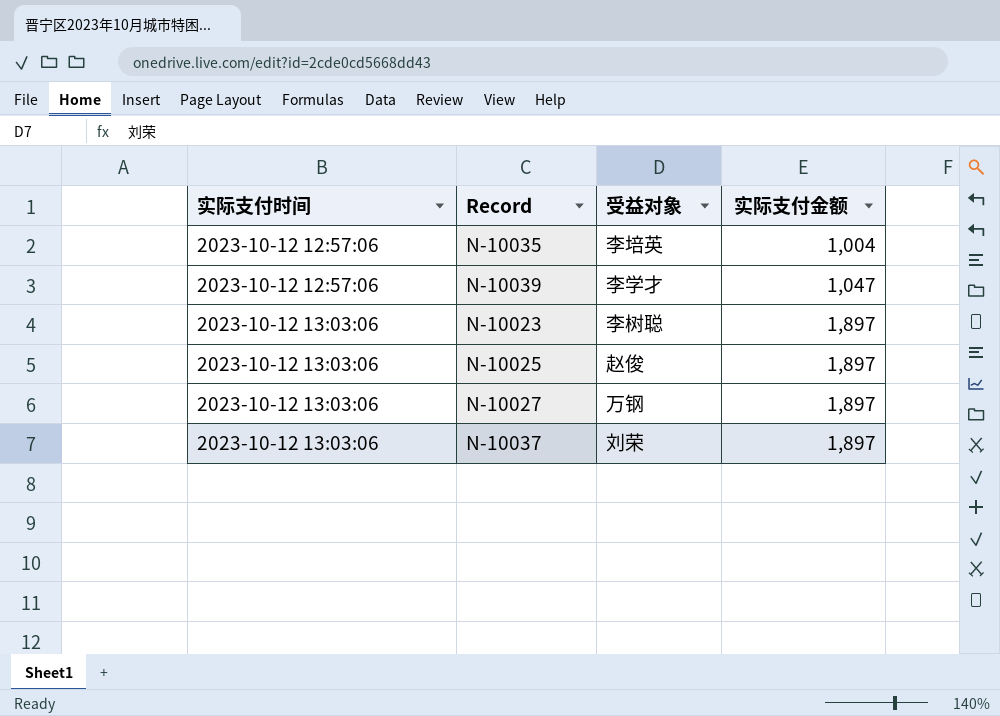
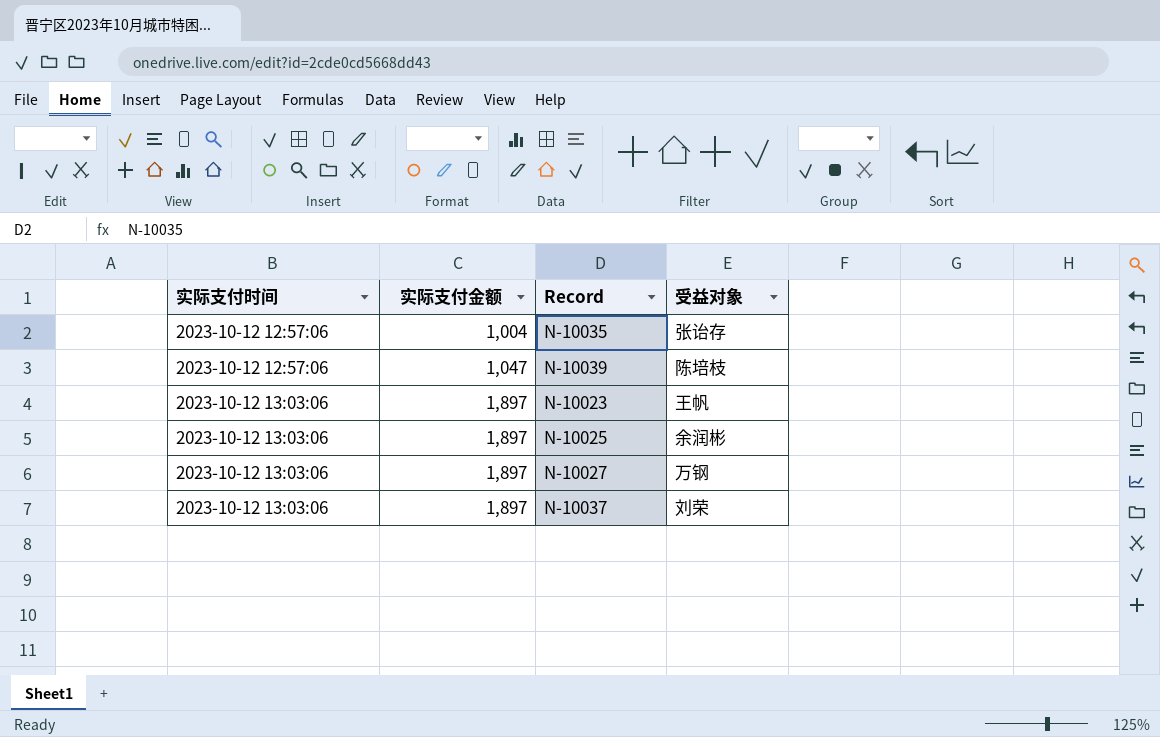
column 实际支付金额 | position: 4 -> 2
N-10035 | 受益对象: 李培英 -> 张诒存
N-10039 | 受益对象: 李学才 -> 陈培枝
N-10023 | 受益对象: 李树聪 -> 王帆
N-10025 | 受益对象: 赵俊 -> 余润彬

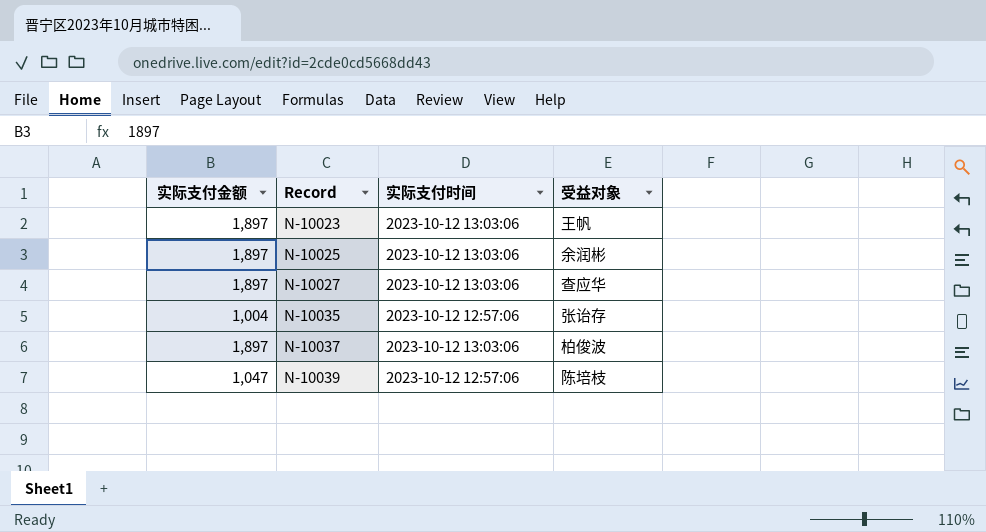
row order: 实际支付时间 ascending -> Record ascending
column 实际支付时间 | position: 1 -> 3
N-10027 | 受益对象: 万钢 -> 查应华
N-10037 | 受益对象: 刘荣 -> 柏俊波

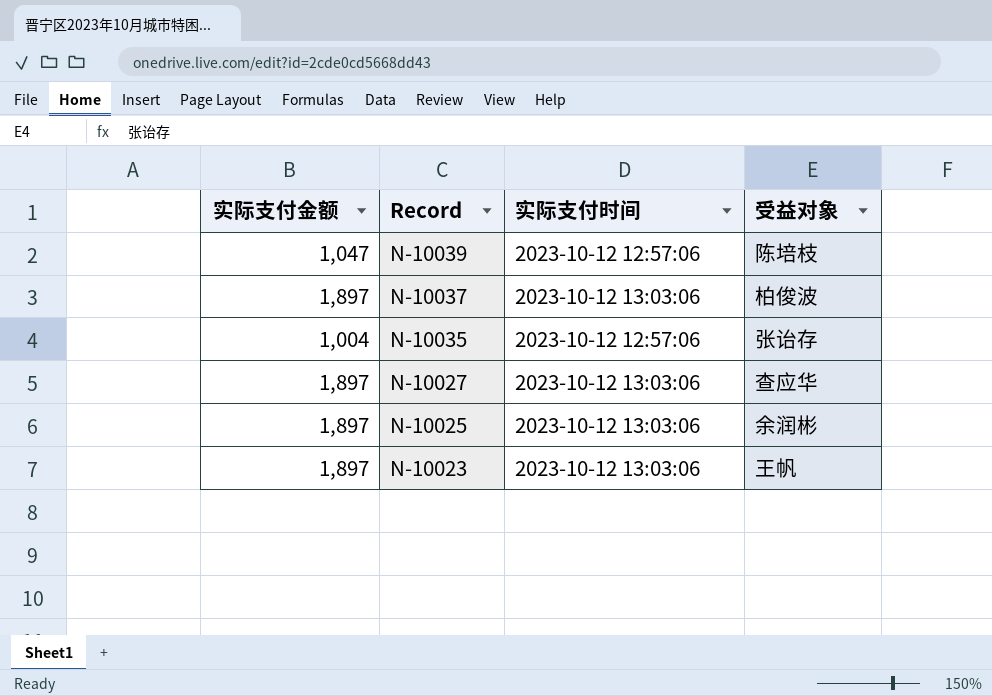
row order: Record ascending -> Record descending

